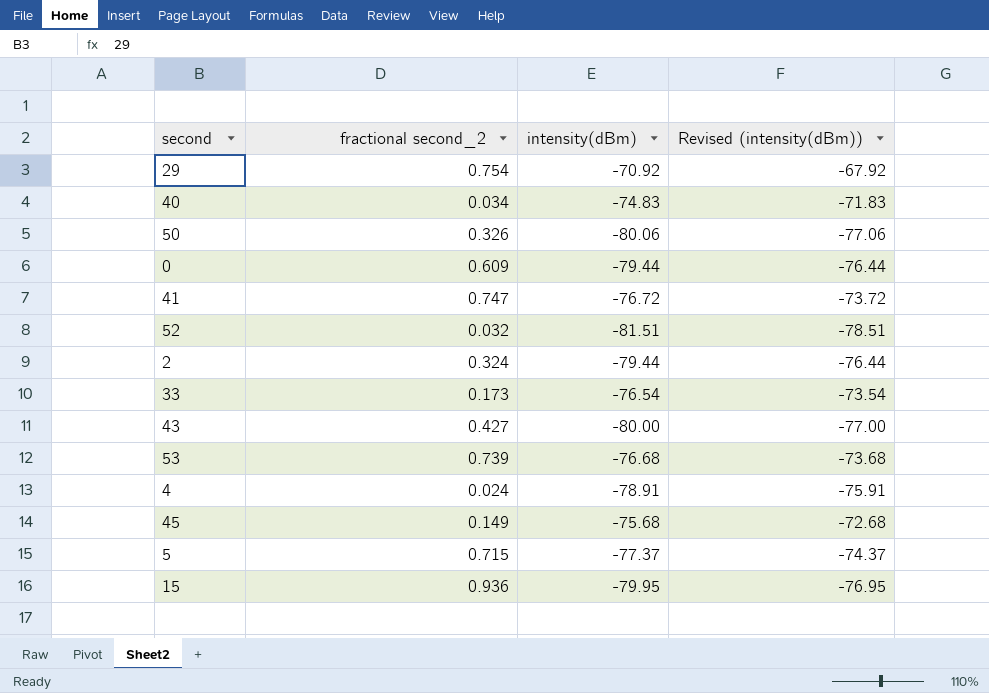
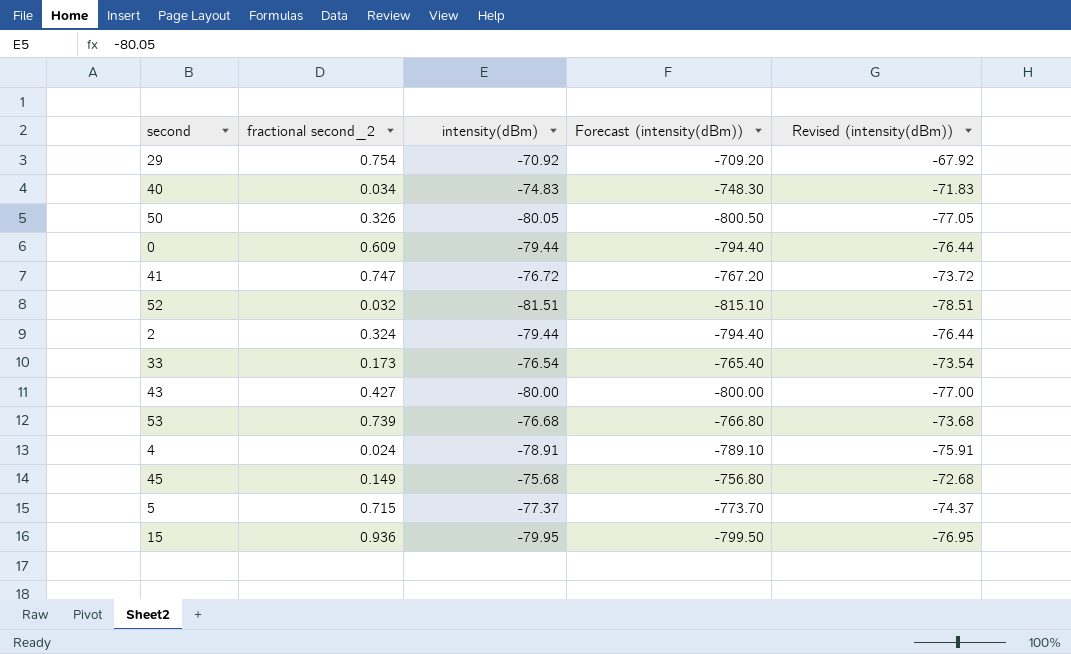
column Forecast (intensity(dBm)) | formula: none -> [intensity(dBm)] * 10
50 | intensity(dBm): -80.06 -> -80.05
50 | Revised (intensity(dBm)): -77.06 -> -77.05

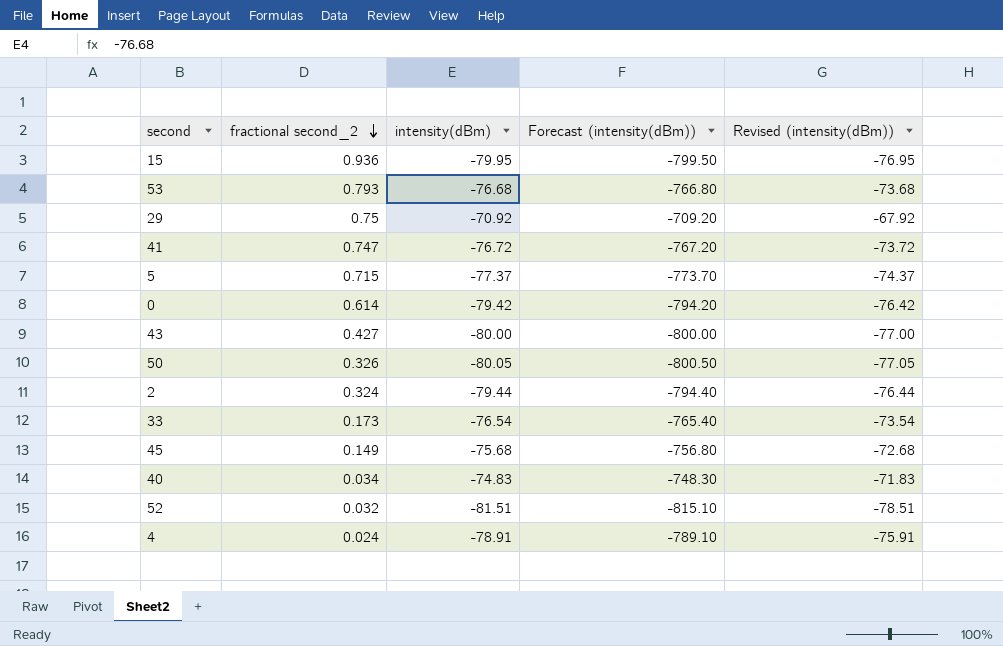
row order: none -> fractional second_2 descending
53 | fractional second_2: 0.739 -> 0.793
29 | fractional second_2: 0.754 -> 0.75
0 | fractional second_2: 0.609 -> 0.614
0 | intensity(dBm): -79.44 -> -79.42
0 | Forecast (intensity(dBm)): -794.40 -> -794.20
0 | Revised (intensity(dBm)): -76.44 -> -76.42

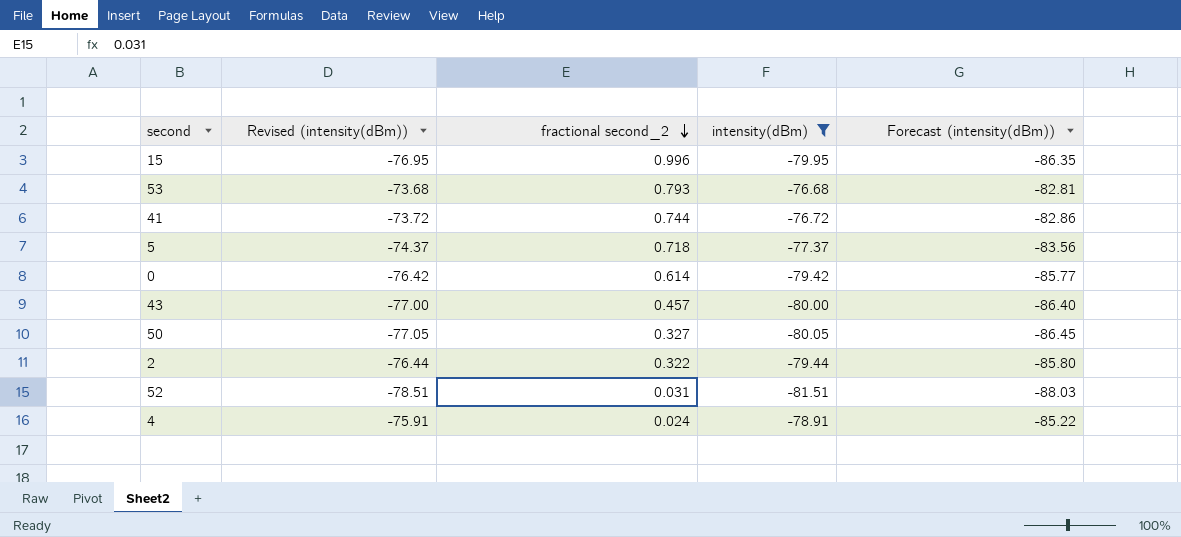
filter: none -> intensity(dBm) <= -76.68
column Revised (intensity(dBm)) | position: 5 -> 2
column Forecast (intensity(dBm)) | formula: [intensity(dBm)] * 10 -> [intensity(dBm)] * 1.08
15 | fractional second_2: 0.936 -> 0.996
41 | fractional second_2: 0.747 -> 0.744
5 | fractional second_2: 0.715 -> 0.718
43 | fractional second_2: 0.427 -> 0.457
50 | fractional second_2: 0.326 -> 0.327
2 | fractional second_2: 0.324 -> 0.322
52 | fractional second_2: 0.032 -> 0.031

